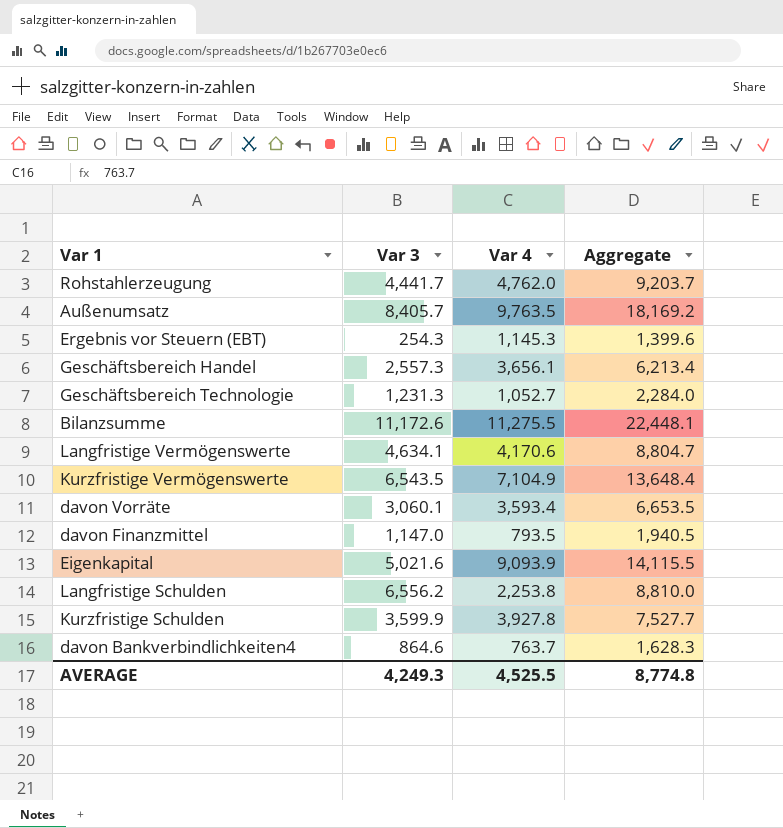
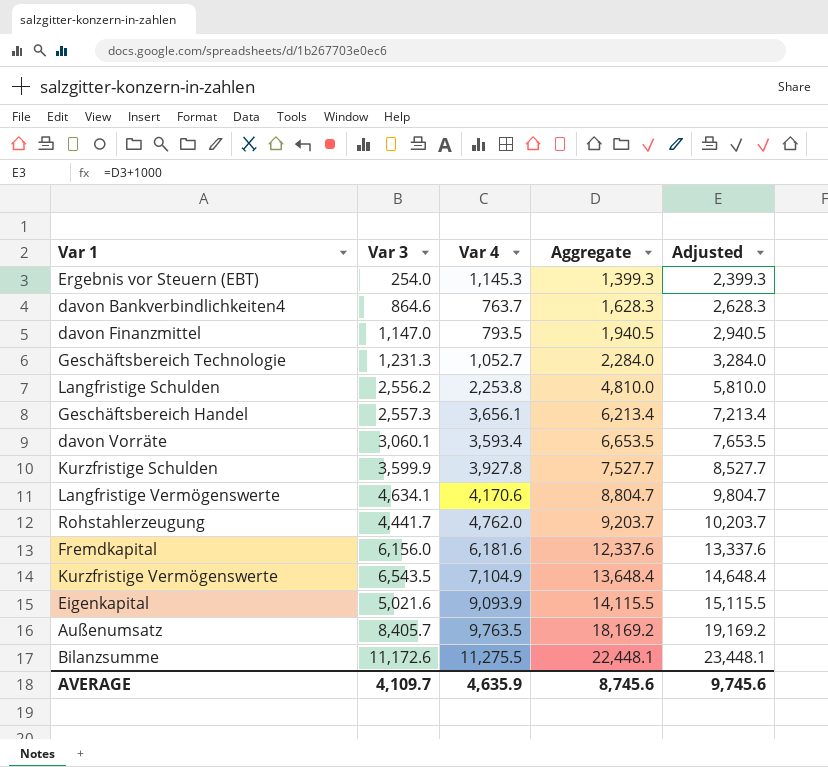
row order: none -> Aggregate ascending
column Adjusted | formula: none -> [Aggregate] + 1000
Ergebnis vor Steuern (EBT) | Var 3: 254.3 -> 254.0
Ergebnis vor Steuern (EBT) | Aggregate: 1,399.6 -> 1,399.3
Langfristige Schulden | Var 3: 6,556.2 -> 2,556.2
Langfristige Schulden | Aggregate: 8,810.0 -> 4,810.0
row Fremdkapital: none -> 6,156.0 | 6,181.6 | 12,337.6 | 13,337.6
AVERAGE | Var 3: 4,249.3 -> 4,109.7
AVERAGE | Var 4: 4,525.5 -> 4,635.9
AVERAGE | Aggregate: 8,774.8 -> 8,745.6

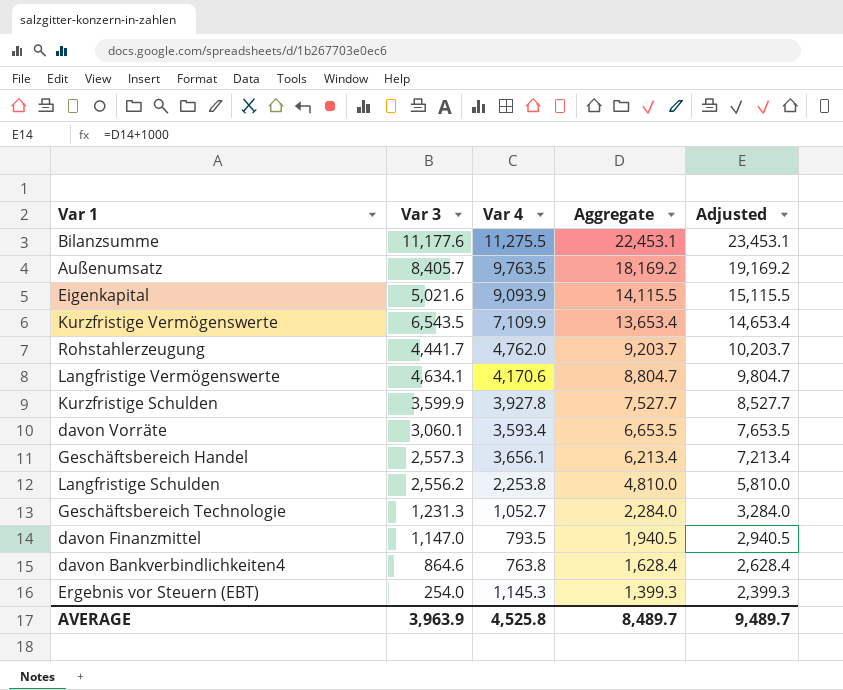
row order: Aggregate ascending -> Aggregate descending
row Fremdkapital: 6,156.0 | 6,181.6 | 12,337.6 | 13,337.6 -> none
Bilanzsumme | Var 3: 11,172.6 -> 11,177.6
Bilanzsumme | Aggregate: 22,448.1 -> 22,453.1
Bilanzsumme | Adjusted: 23,448.1 -> 23,453.1
Kurzfristige Vermögenswerte | Var 4: 7,104.9 -> 7,109.9
Kurzfristige Vermögenswerte | Aggregate: 13,648.4 -> 13,653.4
Kurzfristige Vermögenswerte | Adjusted: 14,648.4 -> 14,653.4
davon Bankverbindlichkeiten4 | Var 4: 763.7 -> 763.8
davon Bankverbindlichkeiten4 | Aggregate: 1,628.3 -> 1,628.4
davon Bankverbindlichkeiten4 | Adjusted: 2,628.3 -> 2,628.4
AVERAGE | Var 3: 4,109.7 -> 3,963.9
AVERAGE | Var 4: 4,635.9 -> 4,525.8
AVERAGE | Aggregate: 8,745.6 -> 8,489.7
AVERAGE | Adjusted: 9,745.6 -> 9,489.7

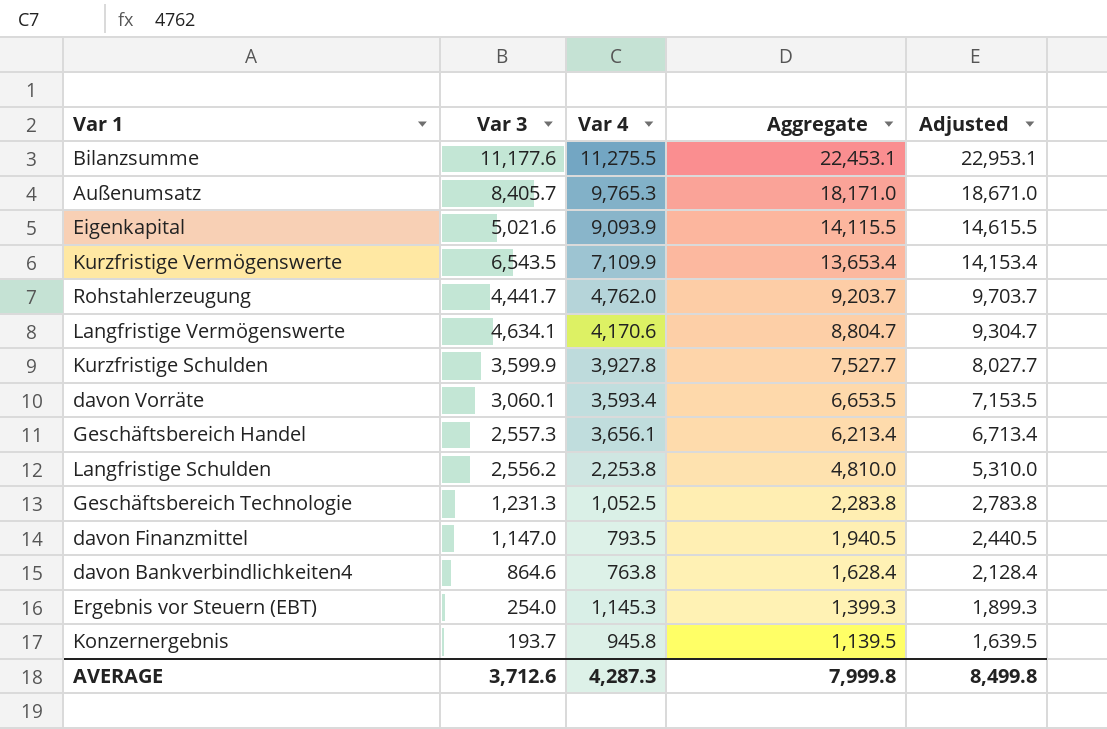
column Adjusted | formula: [Aggregate] + 1000 -> [Aggregate] + 500
Außenumsatz | Var 4: 9,763.5 -> 9,765.3
Außenumsatz | Aggregate: 18,169.2 -> 18,171.0
Geschäftsbereich Technologie | Var 4: 1,052.7 -> 1,052.5
Geschäftsbereich Technologie | Aggregate: 2,284.0 -> 2,283.8
row Konzernergebnis: none -> 193.7 | 945.8 | 1,139.5 | 1,639.5
AVERAGE | Var 3: 3,963.9 -> 3,712.6
AVERAGE | Var 4: 4,525.8 -> 4,287.3
AVERAGE | Aggregate: 8,489.7 -> 7,999.8
AVERAGE | Adjusted: 9,489.7 -> 8,499.8

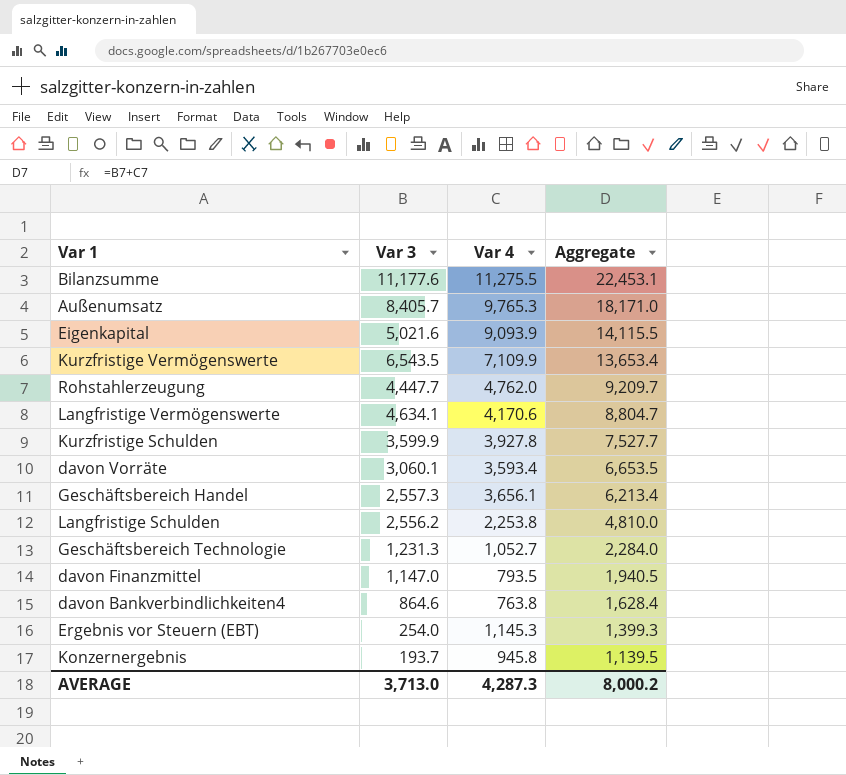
column Adjusted | formula: [Aggregate] + 500 -> none
Rohstahlerzeugung | Var 3: 4,441.7 -> 4,447.7
Rohstahlerzeugung | Aggregate: 9,203.7 -> 9,209.7
Geschäftsbereich Technologie | Var 4: 1,052.5 -> 1,052.7
Geschäftsbereich Technologie | Aggregate: 2,283.8 -> 2,284.0
AVERAGE | Var 3: 3,712.6 -> 3,713.0
AVERAGE | Aggregate: 7,999.8 -> 8,000.2

